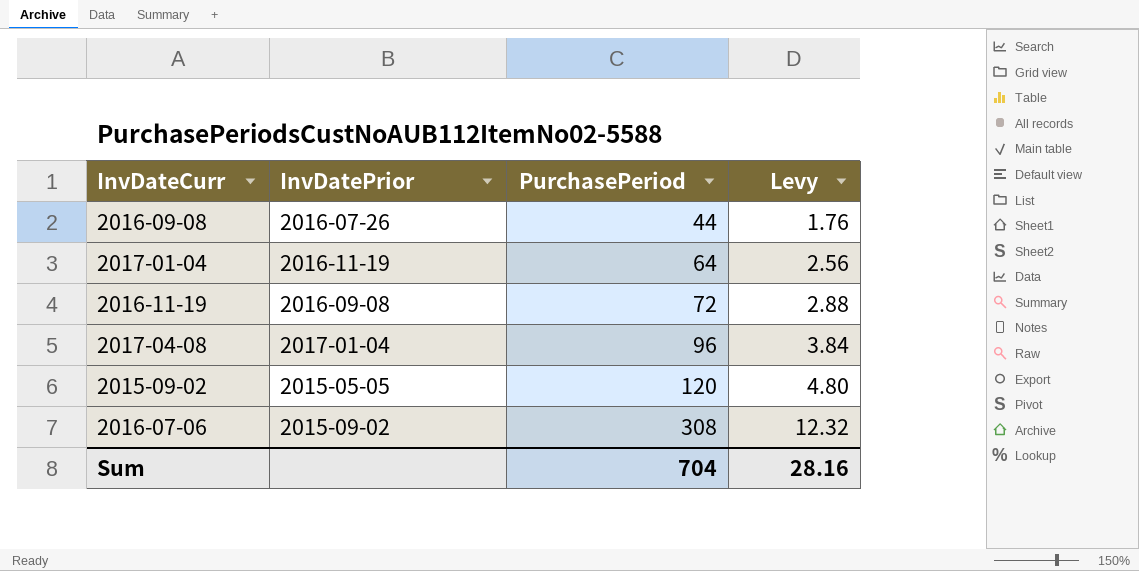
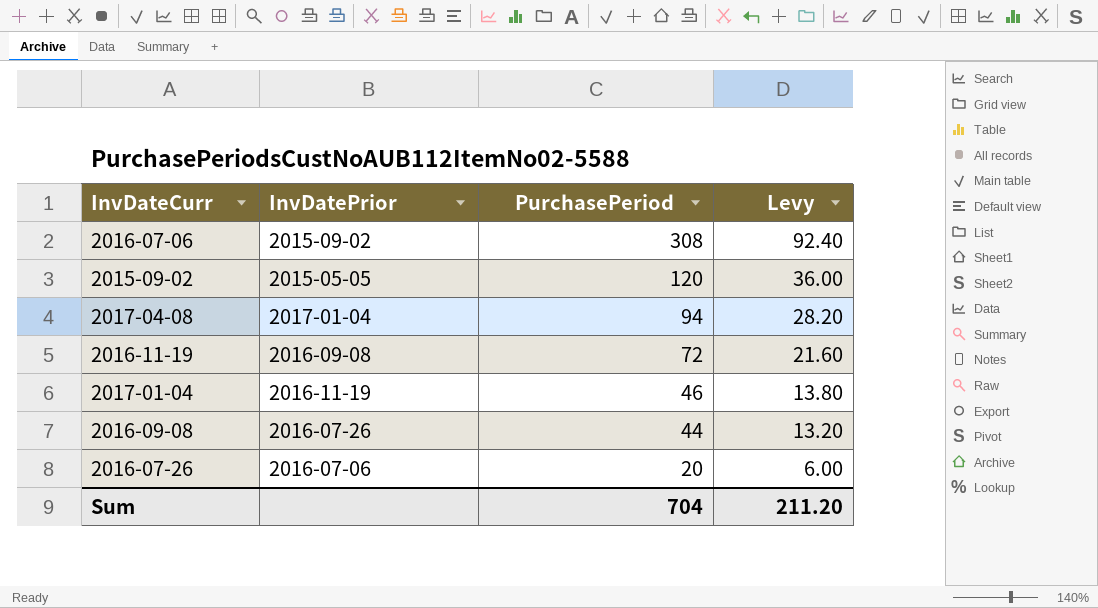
row order: PurchasePeriod ascending -> PurchasePeriod descending
column Levy | formula: [PurchasePeriod] * 0.04 -> [PurchasePeriod] * 0.3
2017-04-08 | PurchasePeriod: 96 -> 94
2017-01-04 | PurchasePeriod: 64 -> 46
row 2016-07-26: none -> 2016-07-06 | 20 | 6.00
Sum | Levy: 28.16 -> 211.20

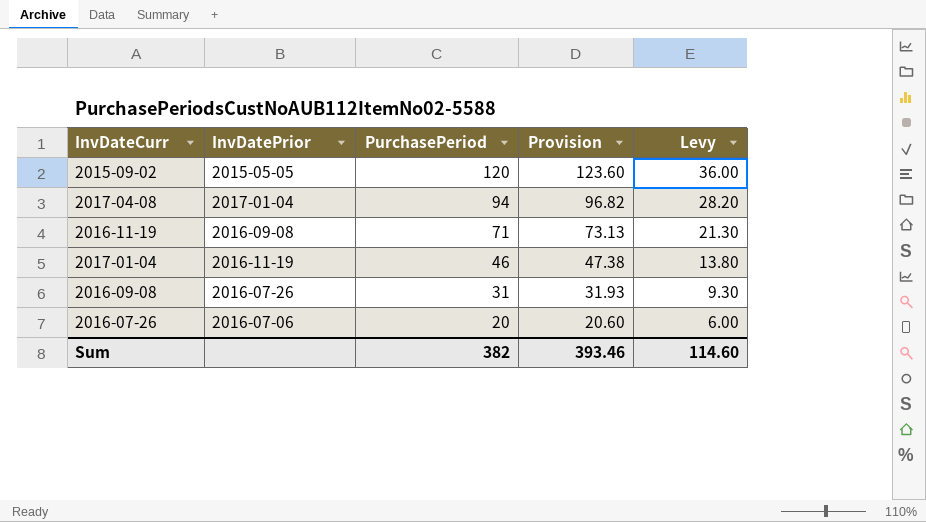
column Provision | formula: none -> [PurchasePeriod] * 1.03
row 2016-07-06: 2015-09-02 | 308 | 92.40 -> none
2016-11-19 | PurchasePeriod: 72 -> 71
2016-11-19 | Levy: 21.60 -> 21.30
2016-09-08 | PurchasePeriod: 44 -> 31
2016-09-08 | Levy: 13.20 -> 9.30
Sum | PurchasePeriod: 704 -> 382
Sum | Levy: 211.20 -> 114.60

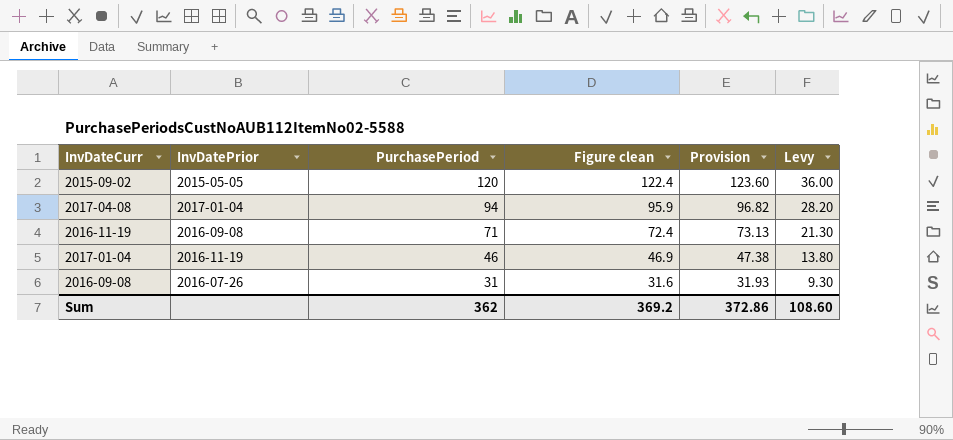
column Figure clean | formula: none -> [PurchasePeriod] * 1.02
row 2016-07-26: 2016-07-06 | 20 | 20.60 | 6.00 -> none
Sum | PurchasePeriod: 382 -> 362
Sum | Provision: 393.46 -> 372.86
Sum | Levy: 114.60 -> 108.60

